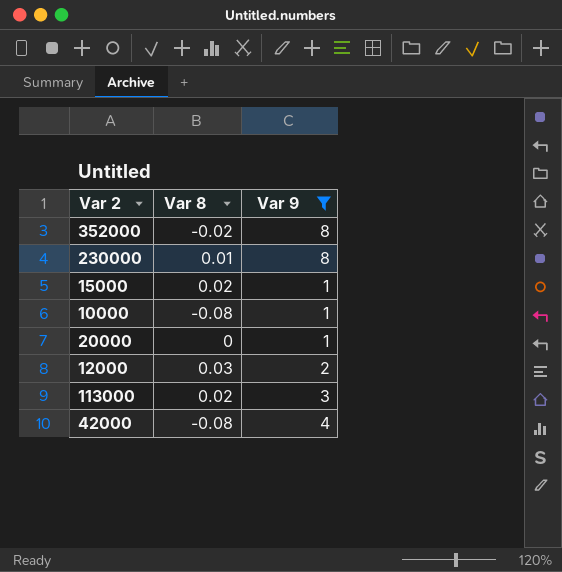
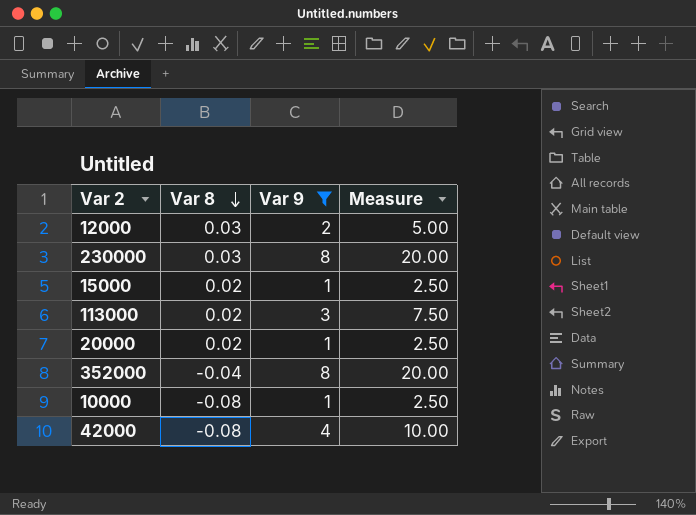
row order: none -> Var 8 descending
column Measure | formula: none -> [Var 9] * 2.5
230000 | Var 8: 0.01 -> 0.03
20000 | Var 8: 0 -> 0.02
352000 | Var 8: -0.02 -> -0.04

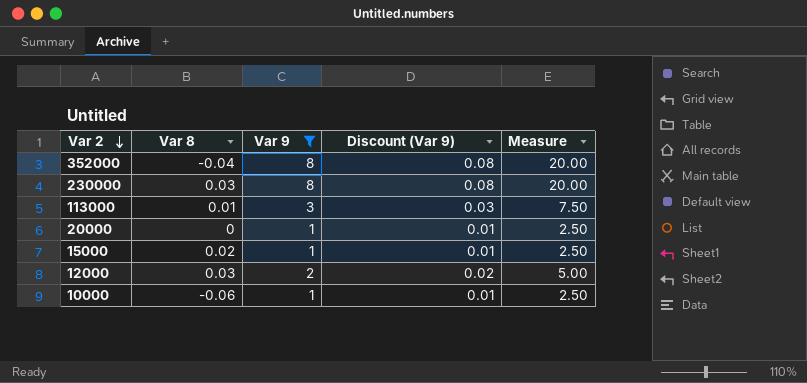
row order: Var 8 descending -> Var 2 descending
column Discount (Var 9) | formula: none -> [Var 9] * 0.01
row 42000: -0.08 | 4 | 10.00 -> none
113000 | Var 8: 0.02 -> 0.01
20000 | Var 8: 0.02 -> 0
10000 | Var 8: -0.08 -> -0.06

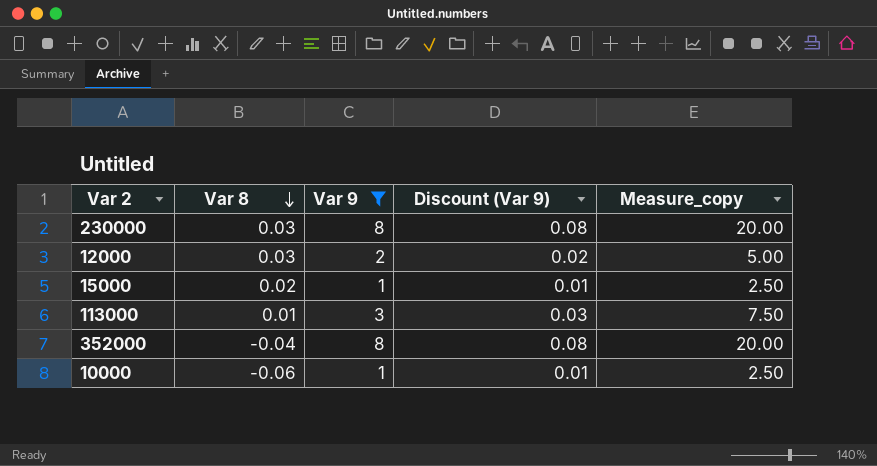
row order: Var 2 descending -> Var 8 descending
column name: Measure -> Measure_copy
row 20000: 0 | 1 | 0.01 | 2.50 -> none

